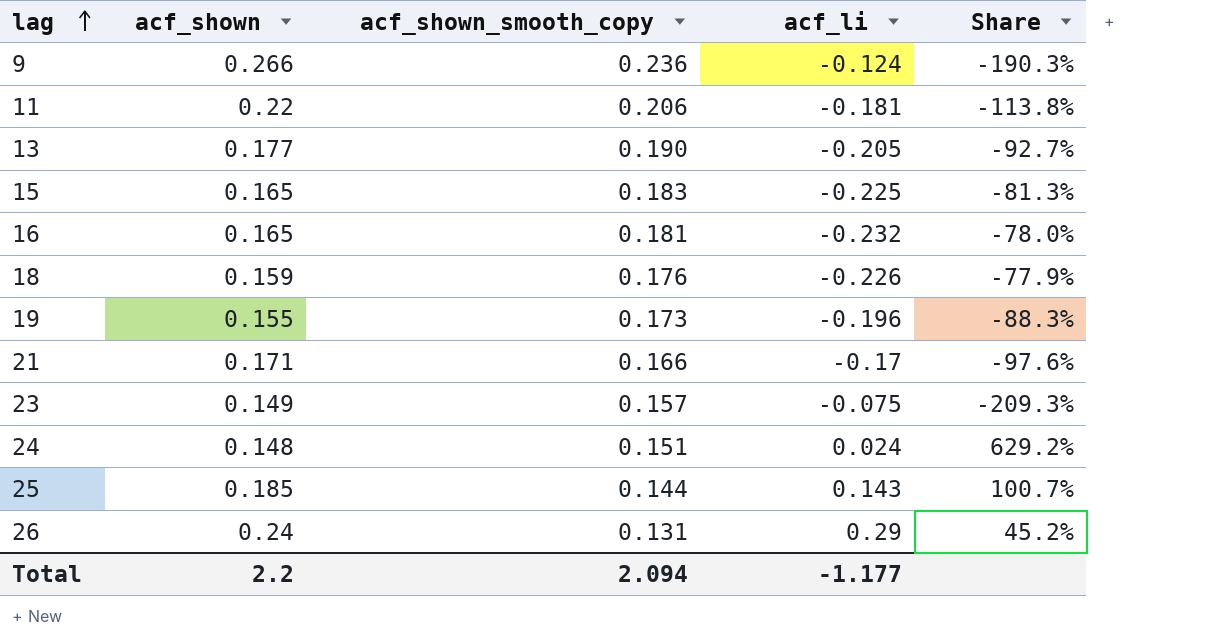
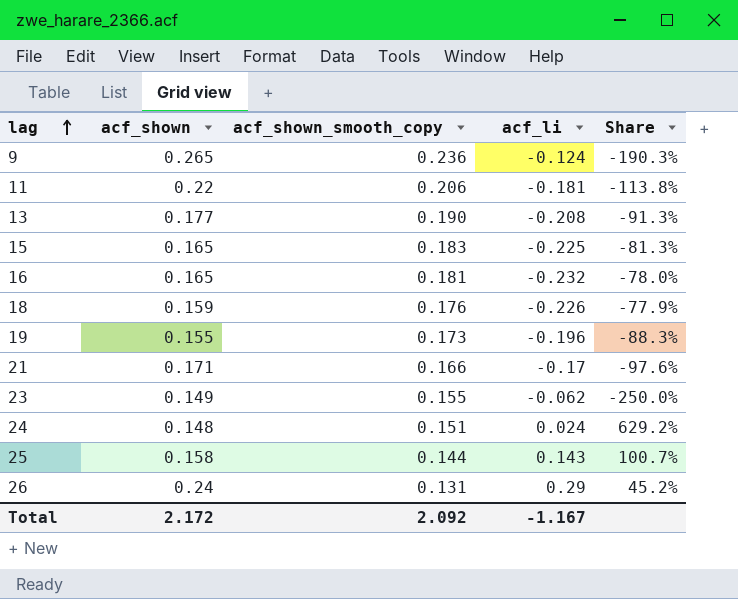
9 | acf_shown: 0.266 -> 0.265
13 | acf_li: -0.205 -> -0.208
13 | Share: -92.7% -> -91.3%
23 | acf_shown_smooth_copy: 0.157 -> 0.155
23 | acf_li: -0.075 -> -0.062
23 | Share: -209.3% -> -250.0%
25 | acf_shown: 0.185 -> 0.158
Total | acf_shown: 2.2 -> 2.172
Total | acf_shown_smooth_copy: 2.094 -> 2.092
Total | acf_li: -1.177 -> -1.167

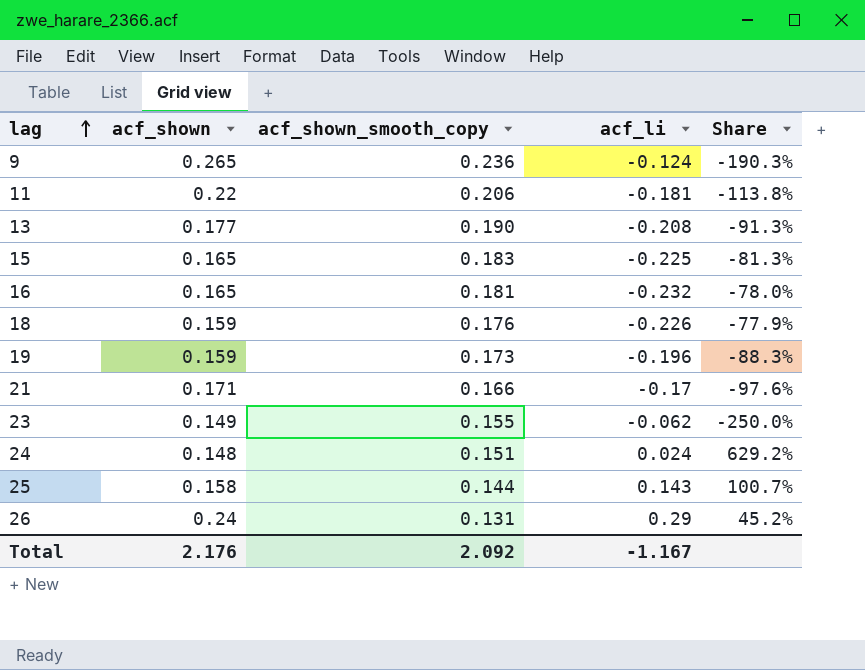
19 | acf_shown: 0.155 -> 0.159
Total | acf_shown: 2.172 -> 2.176

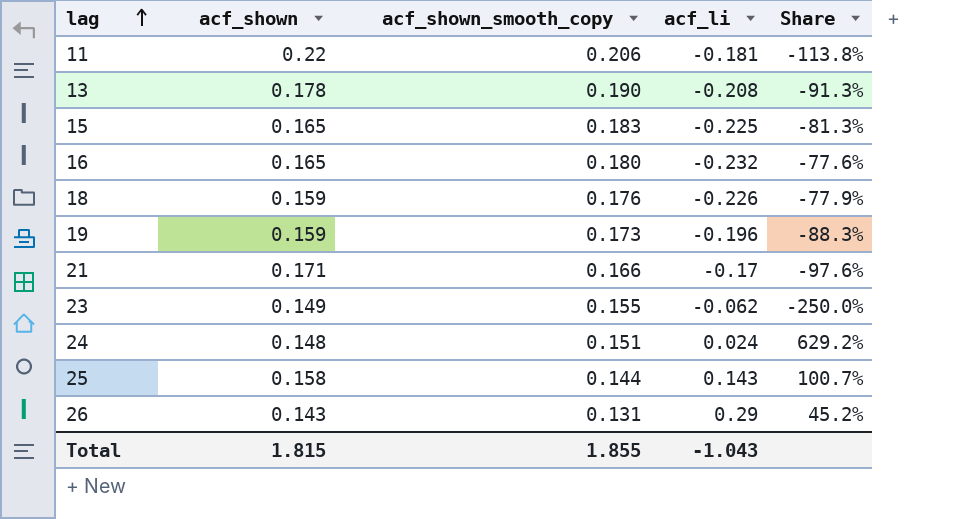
row 9: 0.265 | 0.236 | -0.124 | -190.3% -> none
13 | acf_shown: 0.177 -> 0.178
16 | acf_shown_smooth_copy: 0.181 -> 0.180
16 | Share: -78.0% -> -77.6%
26 | acf_shown: 0.24 -> 0.143
Total | acf_shown: 2.176 -> 1.815
Total | acf_shown_smooth_copy: 2.092 -> 1.855
Total | acf_li: -1.167 -> -1.043

